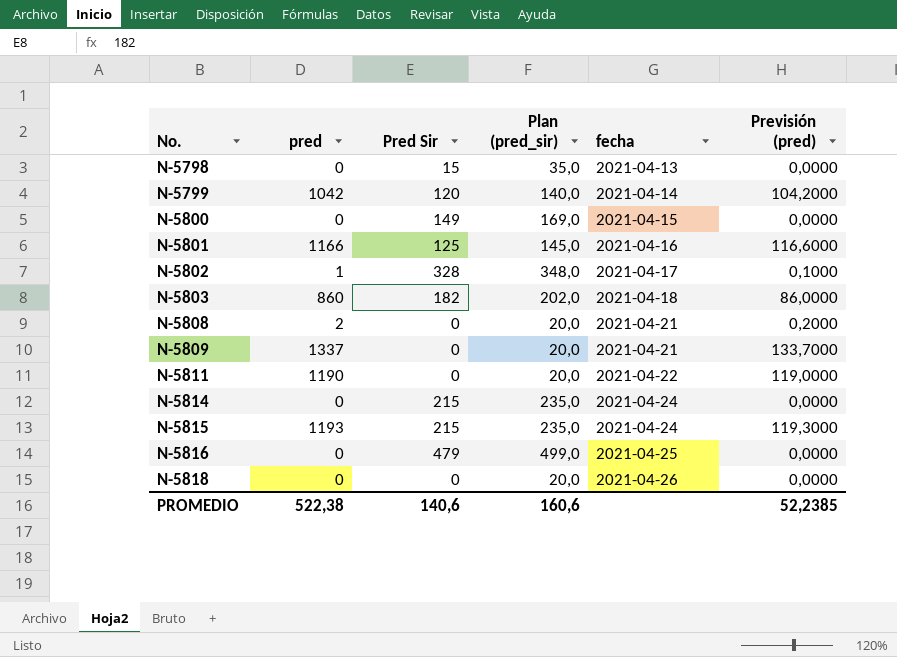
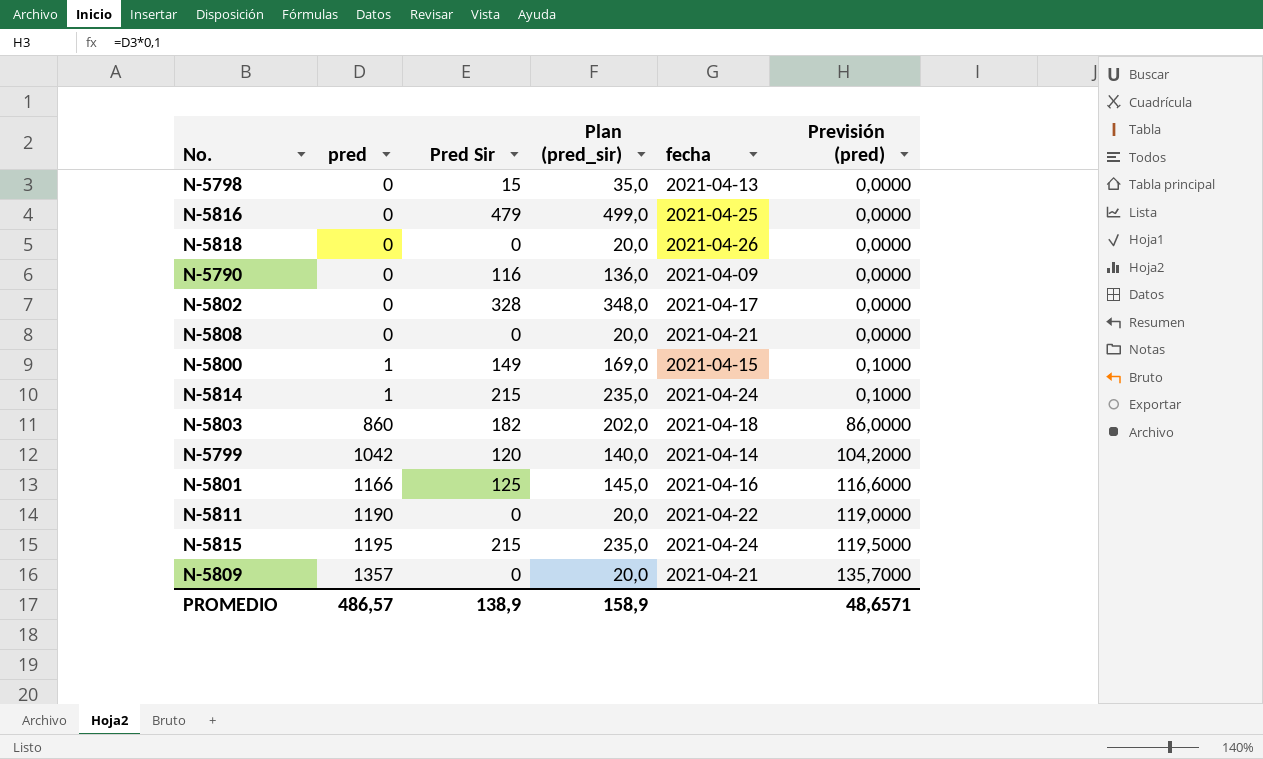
row order: No. ascending -> pred ascending
row N-5790: none -> 0 | 116 | 136,0 | 2021-04-09 | 0,0000
N-5802 | pred: 1 -> 0
N-5802 | Previsión (pred): 0,1000 -> 0,0000
N-5808 | pred: 2 -> 0
N-5808 | Previsión (pred): 0,2000 -> 0,0000
N-5800 | pred: 0 -> 1
N-5800 | Previsión (pred): 0,0000 -> 0,1000
N-5814 | pred: 0 -> 1
N-5814 | Previsión (pred): 0,0000 -> 0,1000
N-5815 | pred: 1193 -> 1195
N-5815 | Previsión (pred): 119,3000 -> 119,5000
N-5809 | pred: 1337 -> 1357
N-5809 | Previsión (pred): 133,7000 -> 135,7000
PROMEDIO | pred: 522,38 -> 486,57
PROMEDIO | Pred Sir: 140,6 -> 138,9
PROMEDIO | Plan (pred_sir): 160,6 -> 158,9
PROMEDIO | Previsión (pred): 52,2385 -> 48,6571

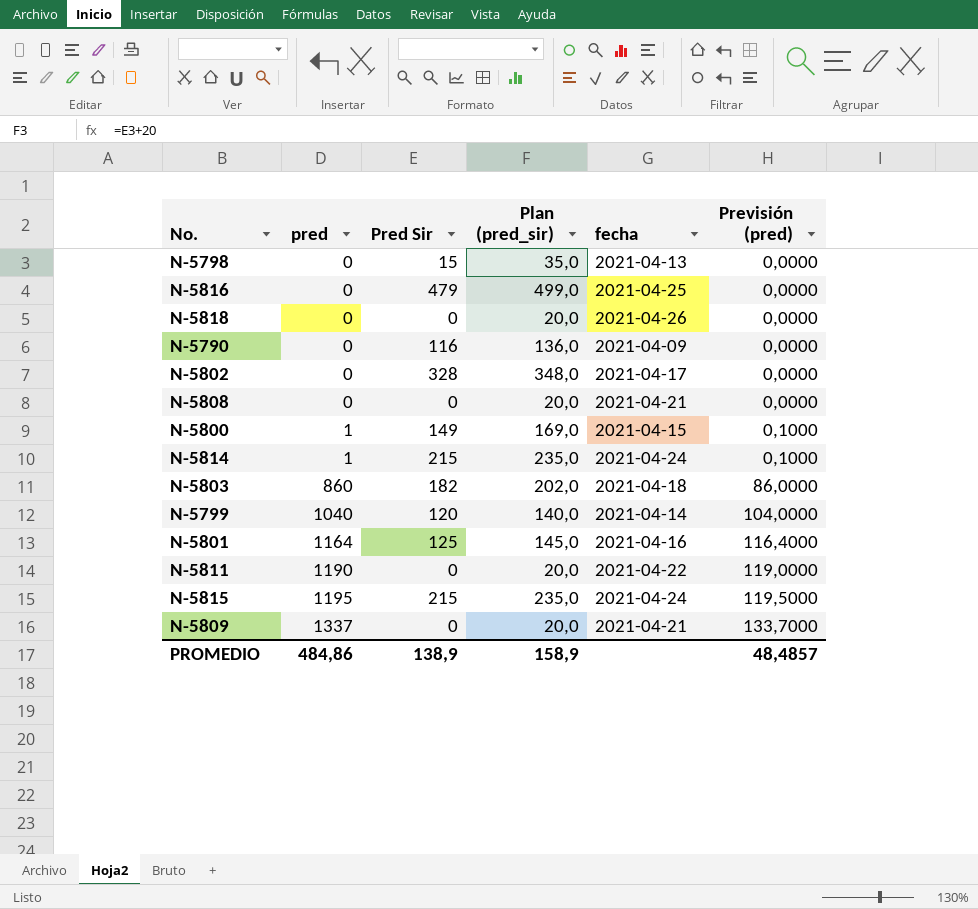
N-5799 | pred: 1042 -> 1040
N-5799 | Previsión (pred): 104,2000 -> 104,0000
N-5801 | pred: 1166 -> 1164
N-5801 | Previsión (pred): 116,6000 -> 116,4000
N-5809 | pred: 1357 -> 1337
N-5809 | Previsión (pred): 135,7000 -> 133,7000
PROMEDIO | pred: 486,57 -> 484,86
PROMEDIO | Previsión (pred): 48,6571 -> 48,4857

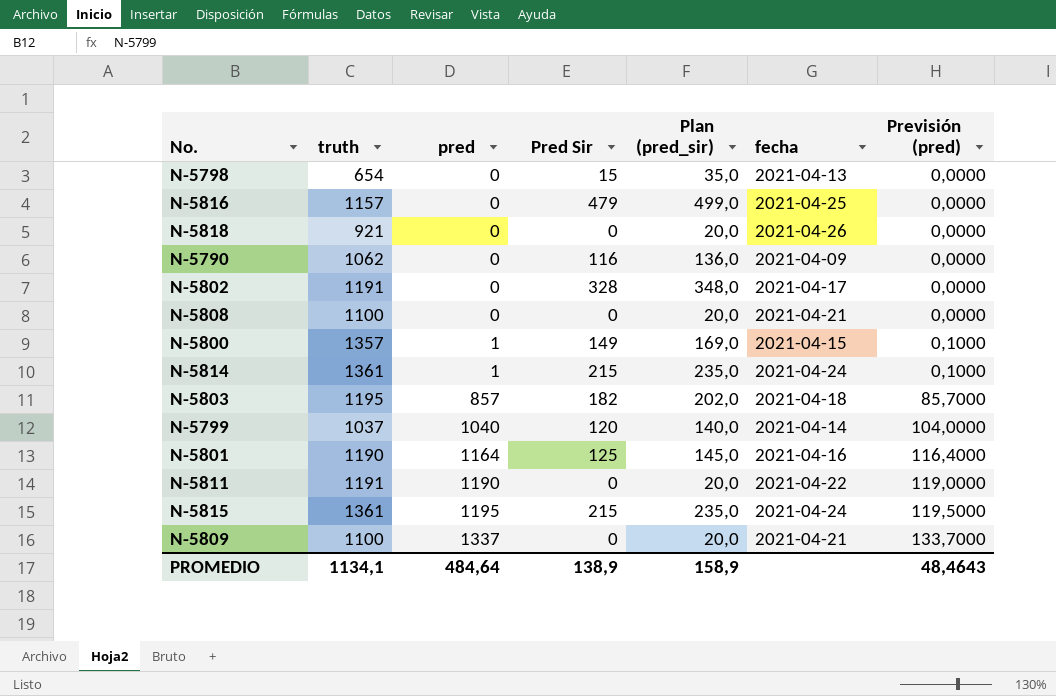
column truth | position: none -> 2
N-5803 | pred: 860 -> 857
N-5803 | Previsión (pred): 86,0000 -> 85,7000
PROMEDIO | pred: 484,86 -> 484,64
PROMEDIO | Previsión (pred): 48,4857 -> 48,4643

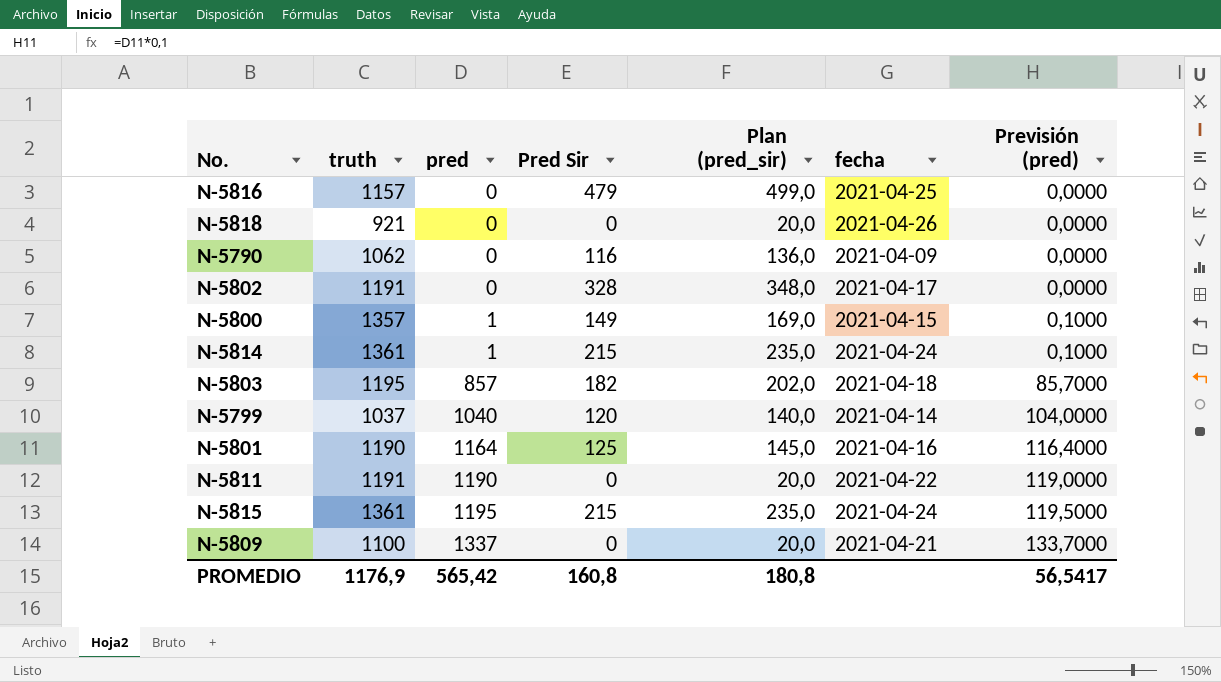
row N-5798: 654 | 0 | 15 | 35,0 | 2021-04-13 | 0,0000 -> none
row N-5808: 1100 | 0 | 0 | 20,0 | 2021-04-21 | 0,0000 -> none
PROMEDIO | truth: 1134,1 -> 1176,9
PROMEDIO | pred: 484,64 -> 565,42
PROMEDIO | Pred Sir: 138,9 -> 160,8
PROMEDIO | Plan (pred_sir): 158,9 -> 180,8
PROMEDIO | Previsión (pred): 48,4643 -> 56,5417

